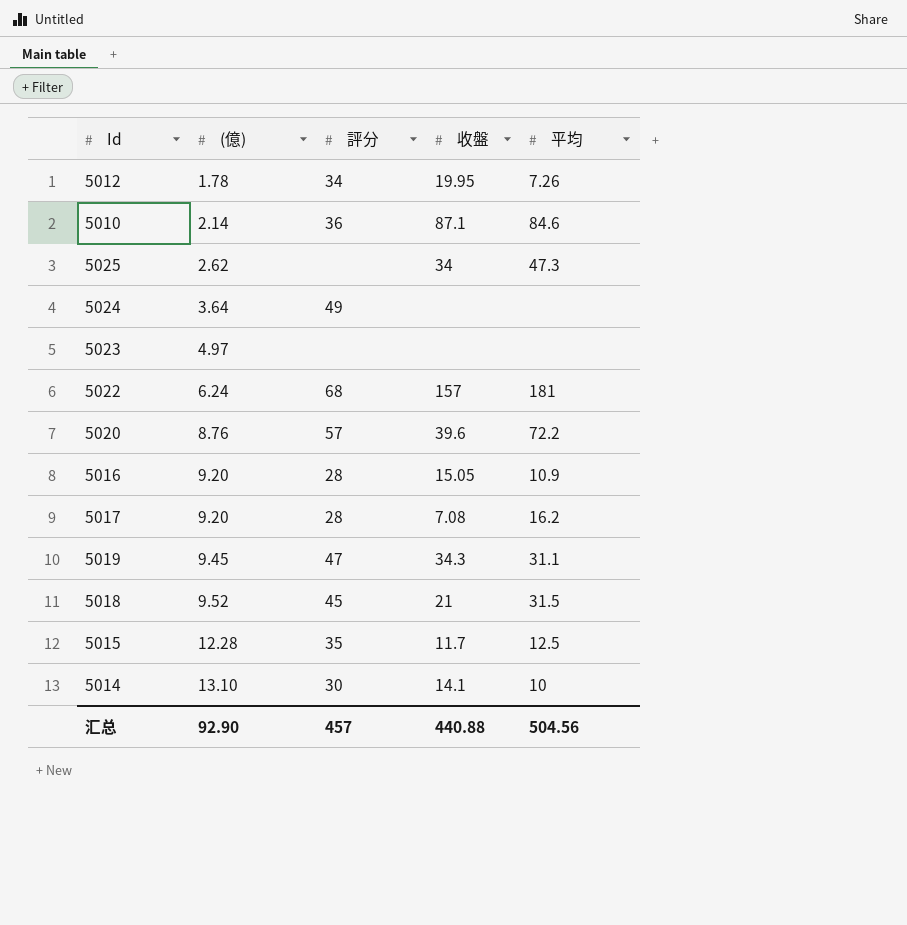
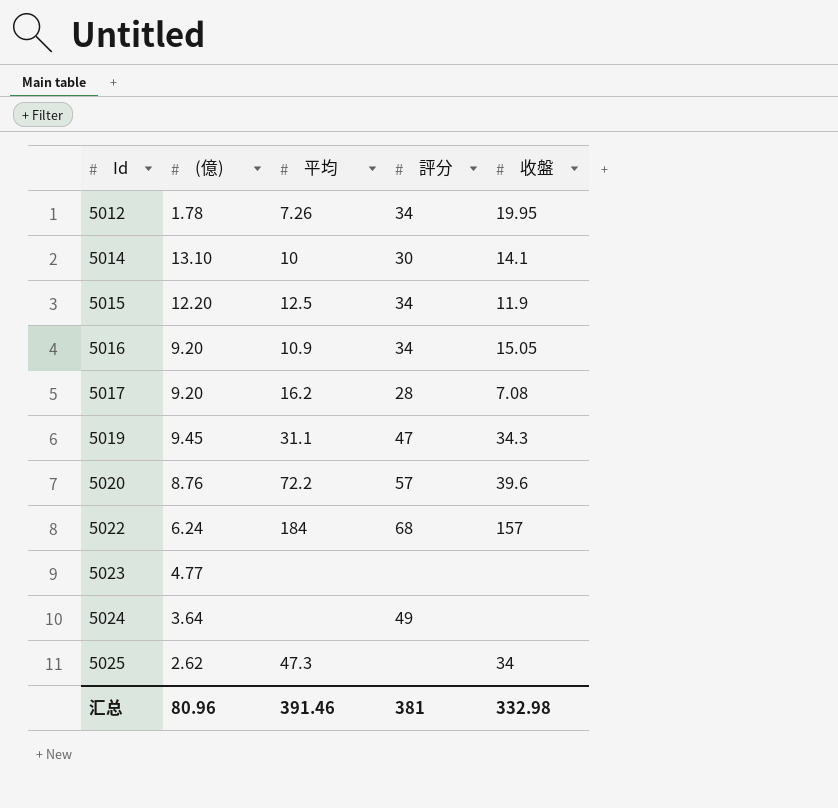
row order: (億) ascending -> Id ascending
column 平均 | position: 5 -> 3
row 5010: 2.14 | 36 | 87.1 | 84.6 -> none
row 5018: 9.52 | 45 | 21 | 31.5 -> none
5015 | (億): 12.28 -> 12.20
5015 | 評分: 35 -> 34
5015 | 收盤: 11.7 -> 11.9
5016 | 評分: 28 -> 34
5022 | 平均: 181 -> 184
5023 | (億): 4.97 -> 4.77
汇总 | (億): 92.90 -> 80.96
汇总 | 平均: 504.56 -> 391.46
汇总 | 評分: 457 -> 381
汇总 | 收盤: 440.88 -> 332.98

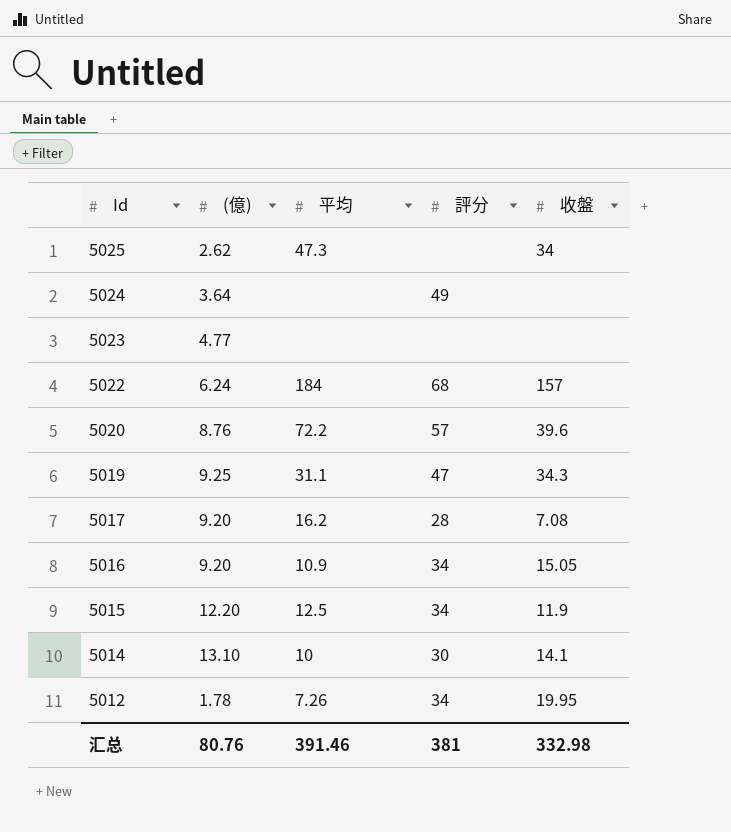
row order: Id ascending -> Id descending
5019 | (億): 9.45 -> 9.25
汇总 | (億): 80.96 -> 80.76

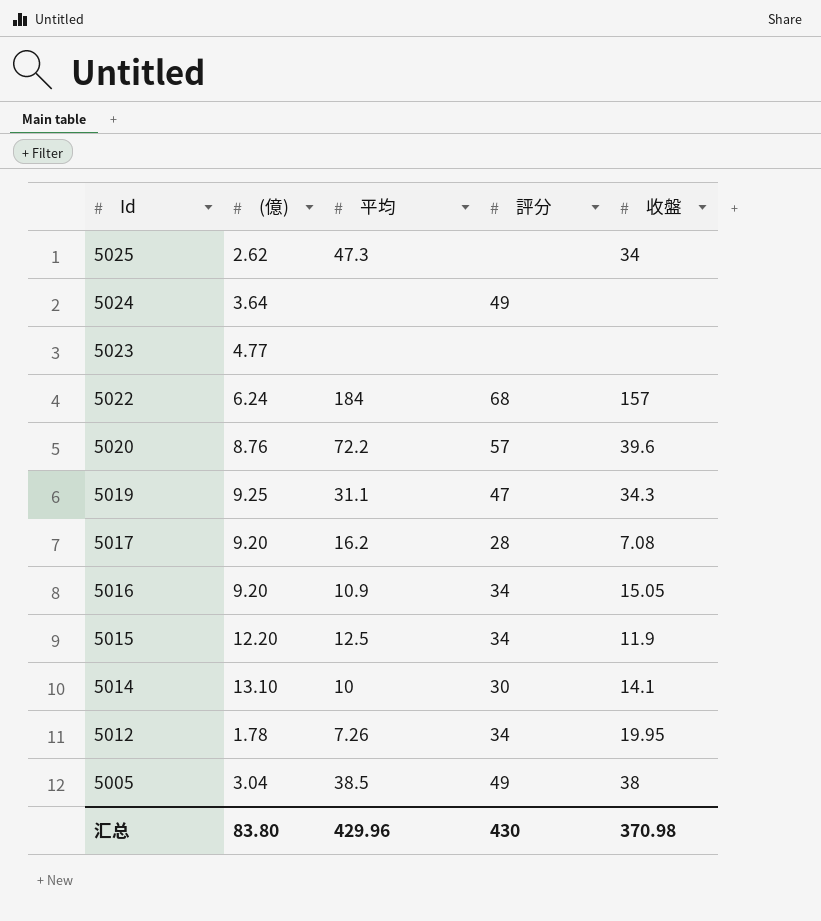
row 5005: none -> 3.04 | 38.5 | 49 | 38
汇总 | (億): 80.76 -> 83.80
汇总 | 平均: 391.46 -> 429.96
汇总 | 評分: 381 -> 430
汇总 | 收盤: 332.98 -> 370.98

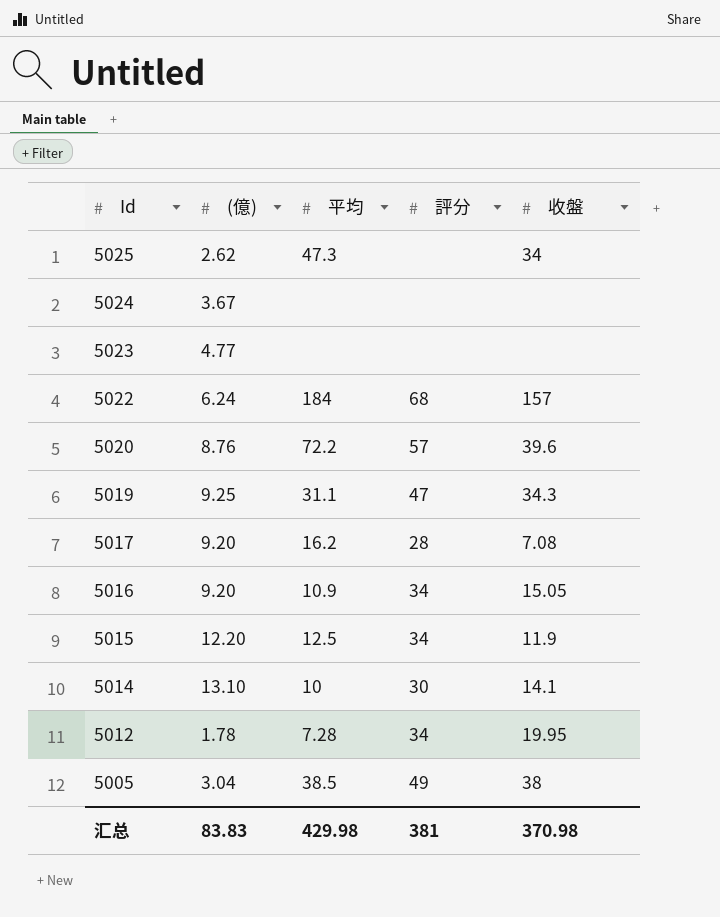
5024 | (億): 3.64 -> 3.67
5024 | 評分: 49 -> none
5012 | 平均: 7.26 -> 7.28
汇总 | (億): 83.80 -> 83.83
汇总 | 平均: 429.96 -> 429.98
汇总 | 評分: 430 -> 381

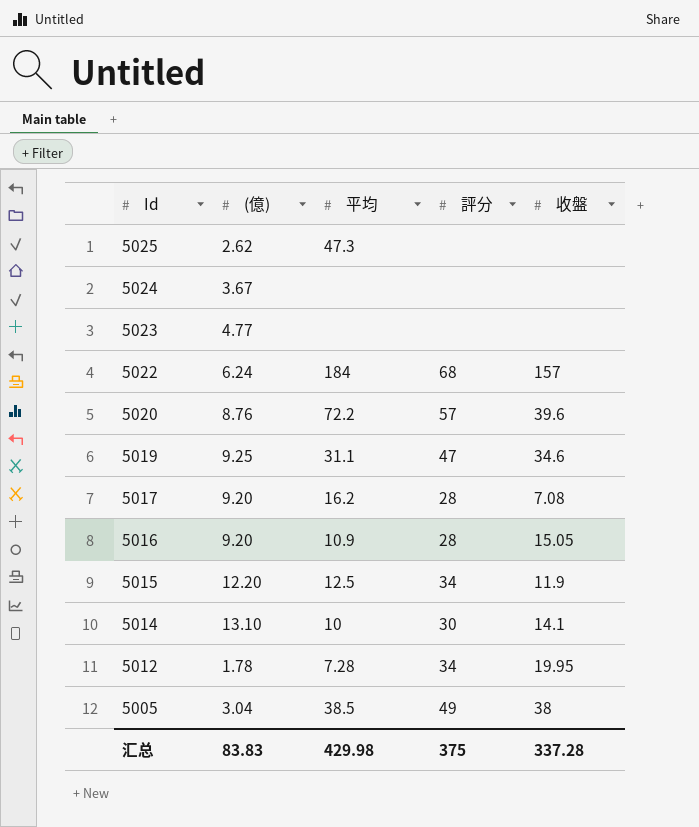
5025 | 收盤: 34 -> none
5019 | 收盤: 34.3 -> 34.6
5016 | 評分: 34 -> 28
汇总 | 評分: 381 -> 375
汇总 | 收盤: 370.98 -> 337.28

